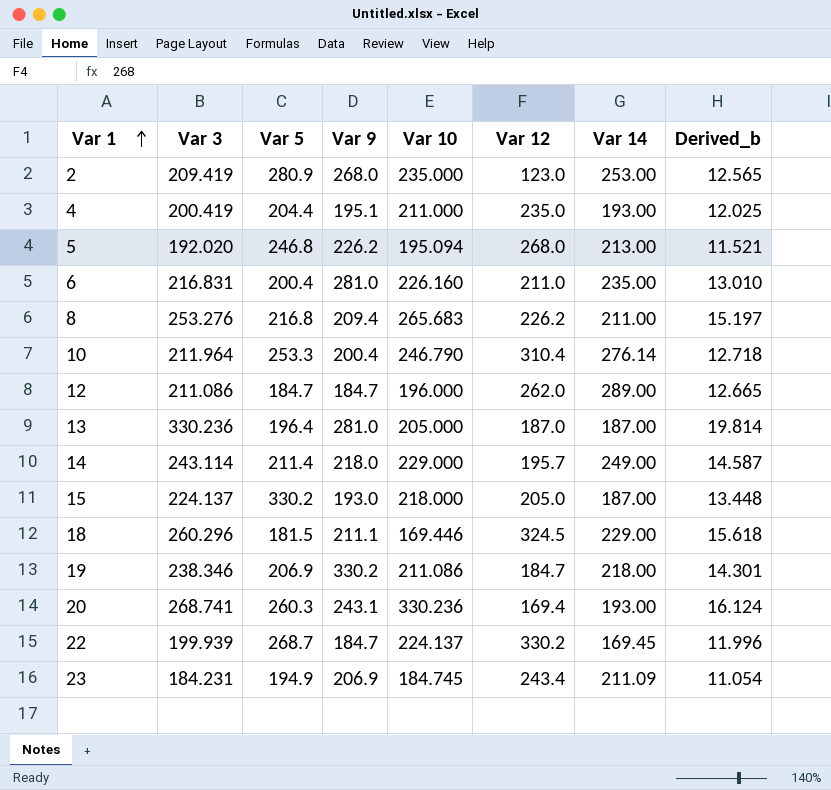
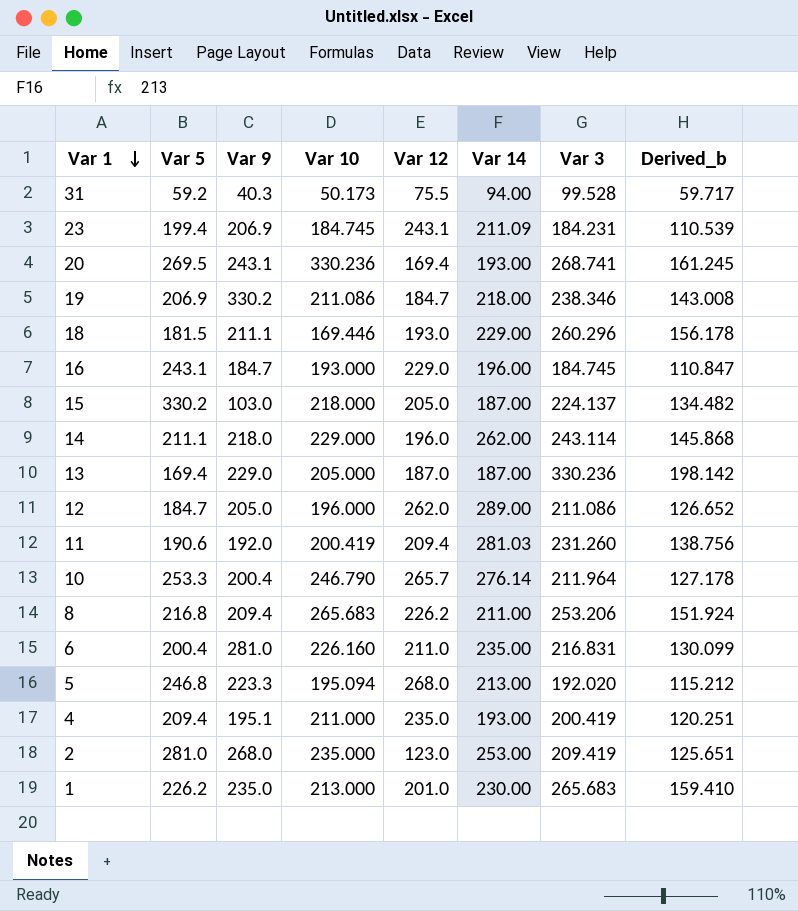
row order: Var 1 ascending -> Var 1 descending
column Var 3 | position: 2 -> 7
column Derived_b | formula: [Var 3] * 0.06 -> [Var 3] * 0.6
row 22: 199.939 | 268.7 | 184.7 | 224.137 | 330.2 | 169.45 | 11.996 -> none
row 31: none -> 59.2 | 40.3 | 50.173 | 75.5 | 94.00 | 99.528 | 59.717
23 | Var 5: 194.9 -> 199.4
23 | Var 12: 243.4 -> 243.1
20 | Var 5: 260.3 -> 269.5
18 | Var 12: 324.5 -> 193.0
row 16: none -> 243.1 | 184.7 | 193.000 | 229.0 | 196.00 | 184.745 | 110.847
15 | Var 9: 193.0 -> 103.0
14 | Var 5: 211.4 -> 211.1
14 | Var 12: 195.7 -> 196.0
14 | Var 14: 249.00 -> 262.00
13 | Var 5: 196.4 -> 169.4
13 | Var 9: 281.0 -> 229.0
12 | Var 9: 184.7 -> 205.0
row 11: none -> 190.6 | 192.0 | 200.419 | 209.4 | 281.03 | 231.260 | 138.756
10 | Var 12: 310.4 -> 265.7
8 | Var 3: 253.276 -> 253.206
5 | Var 9: 226.2 -> 223.3
4 | Var 5: 204.4 -> 209.4
2 | Var 5: 280.9 -> 281.0
row 1: none -> 226.2 | 235.0 | 213.000 | 201.0 | 230.00 | 265.683 | 159.410

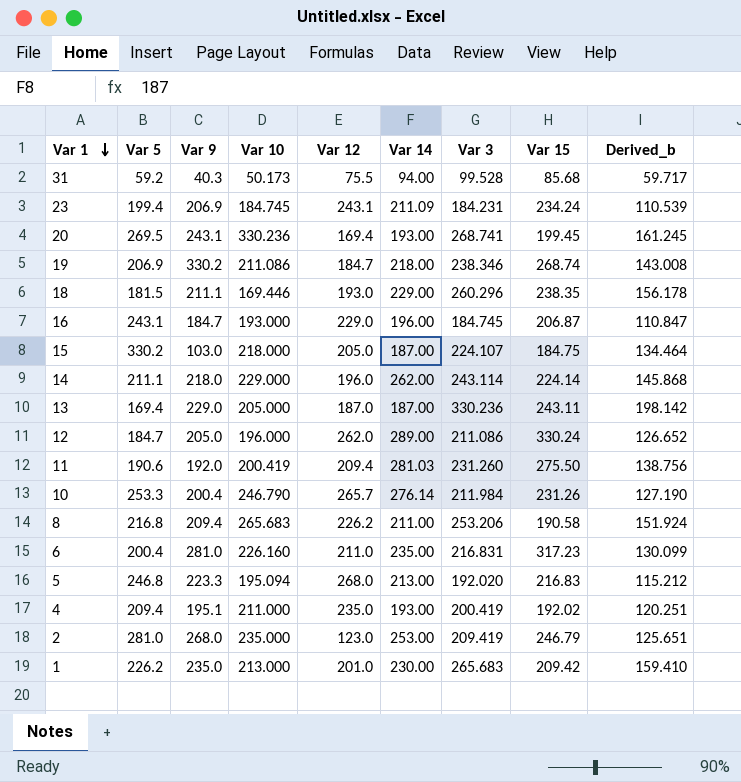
column Var 15 | position: none -> 8
15 | Var 3: 224.137 -> 224.107
15 | Derived_b: 134.482 -> 134.464
10 | Var 3: 211.964 -> 211.984
10 | Derived_b: 127.178 -> 127.190

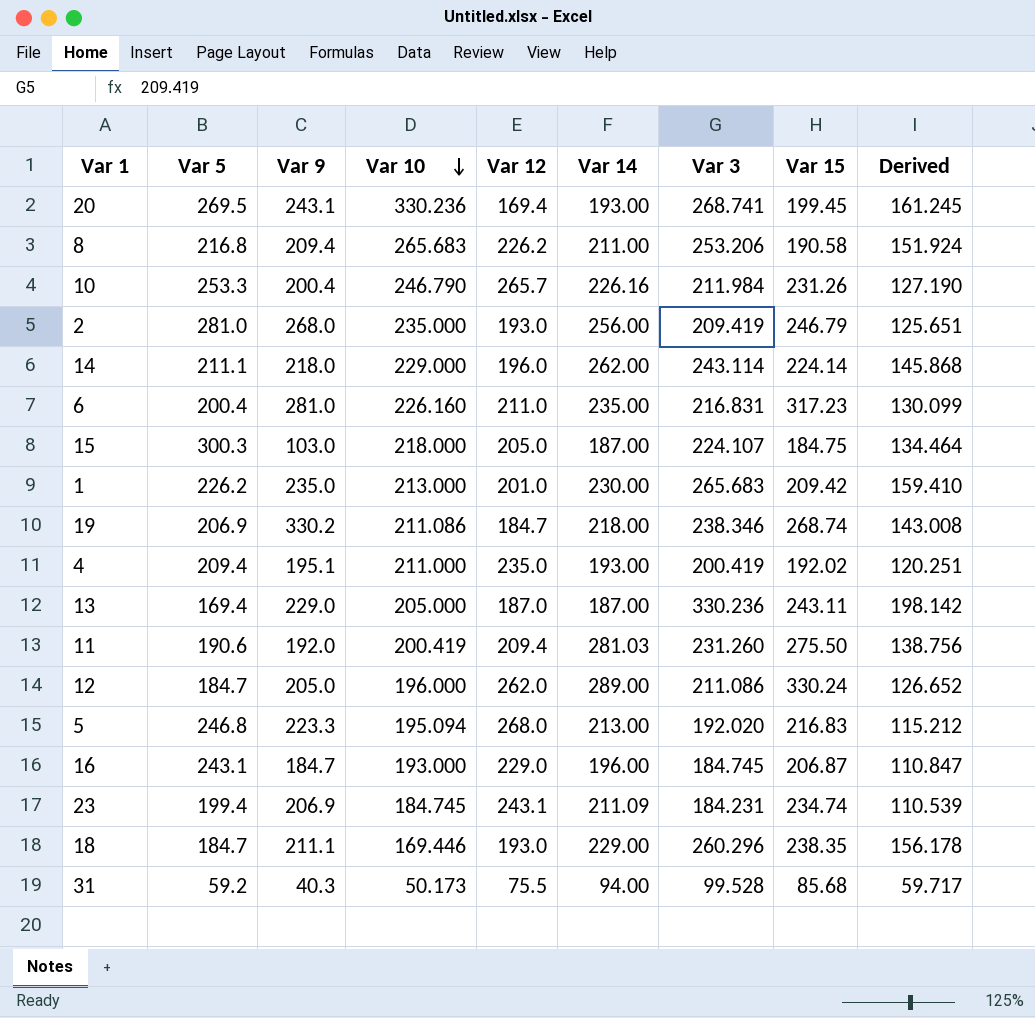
row order: Var 1 descending -> Var 10 descending
column name: Derived_b -> Derived
10 | Var 14: 276.14 -> 226.16
2 | Var 12: 123.0 -> 193.0
2 | Var 14: 253.00 -> 256.00
15 | Var 5: 330.2 -> 300.3
23 | Var 15: 234.24 -> 234.74
18 | Var 5: 181.5 -> 184.7

